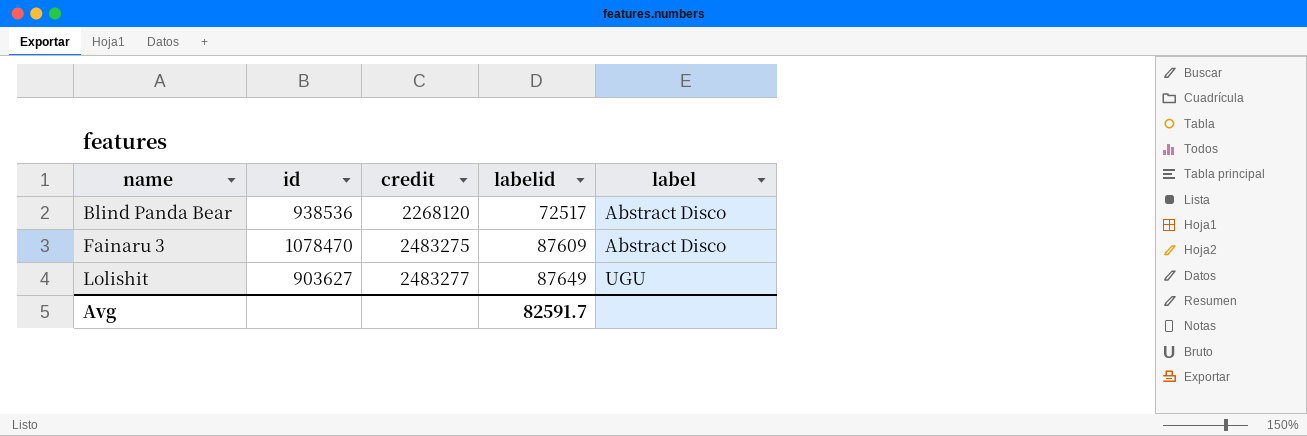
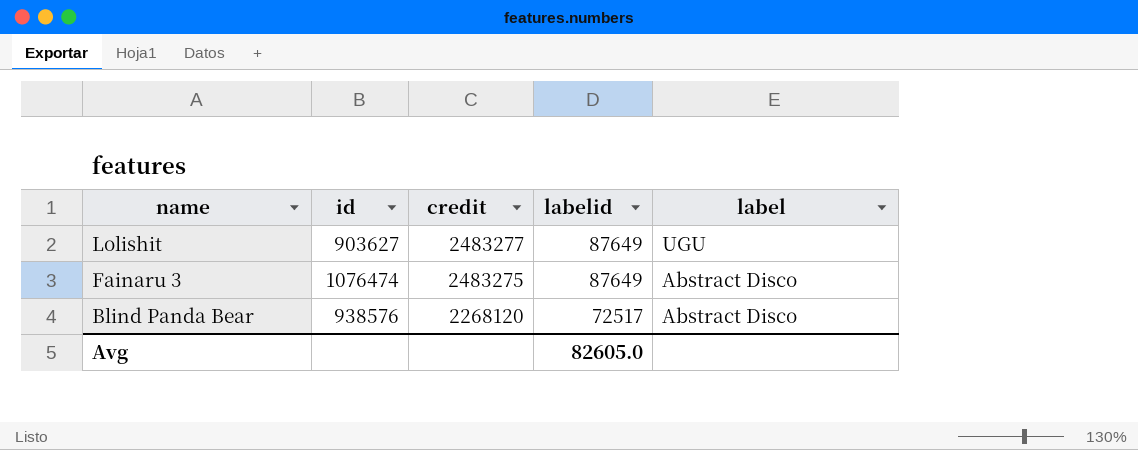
row order: name ascending -> name descending
Fainaru 3 | id: 1078470 -> 1076474
Fainaru 3 | labelid: 87609 -> 87649
Blind Panda Bear | id: 938536 -> 938576
Avg | labelid: 82591.7 -> 82605.0

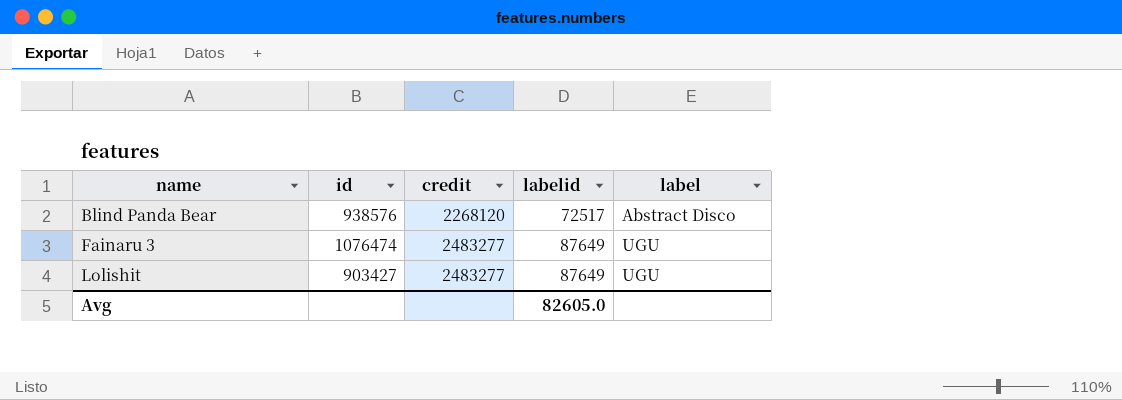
row order: name descending -> name ascending
Fainaru 3 | credit: 2483275 -> 2483277
Fainaru 3 | label: Abstract Disco -> UGU
Lolishit | id: 903627 -> 903427

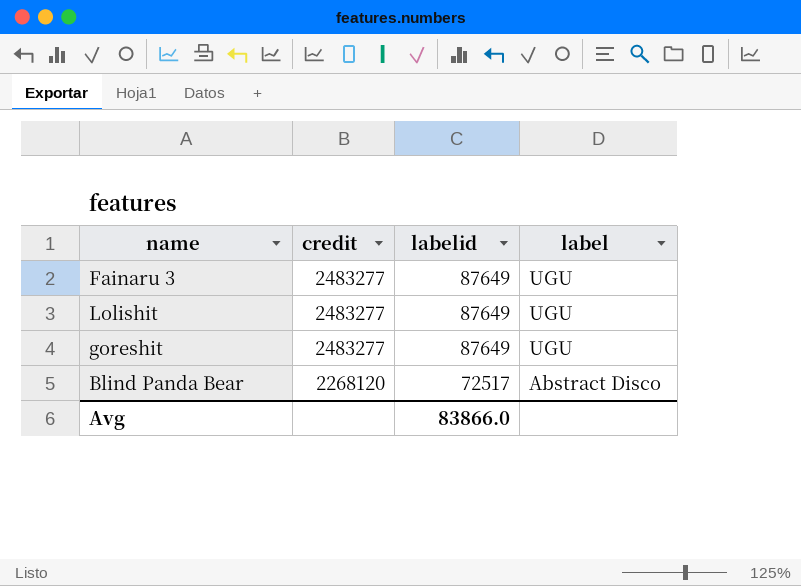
row order: name ascending -> credit descending
column id | position: 2 -> none
row goreshit: none -> 2483277 | 87649 | UGU
Avg | labelid: 82605.0 -> 83866.0

